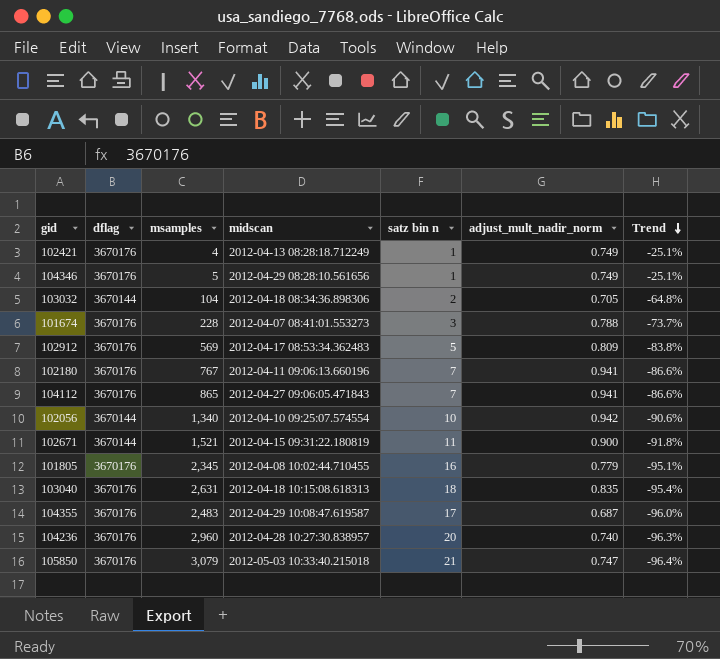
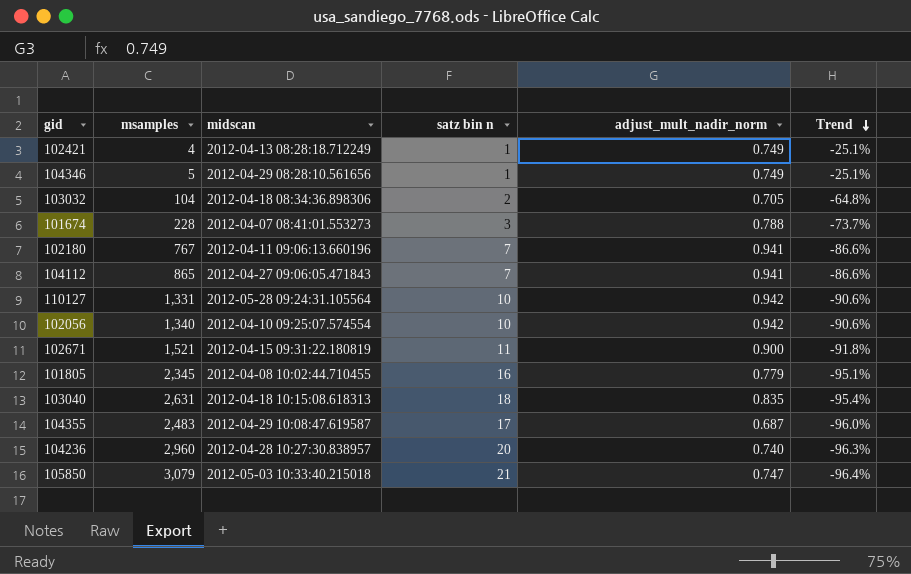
column dflag | position: 2 -> none
row 102912: 3670176 | 569 | 2012-04-17 08:53:34.362483 | 5 | 0.809 | -83.8% -> none
row 110127: none -> 1,331 | 2012-05-28 09:24:31.105564 | 10 | 0.942 | -90.6%

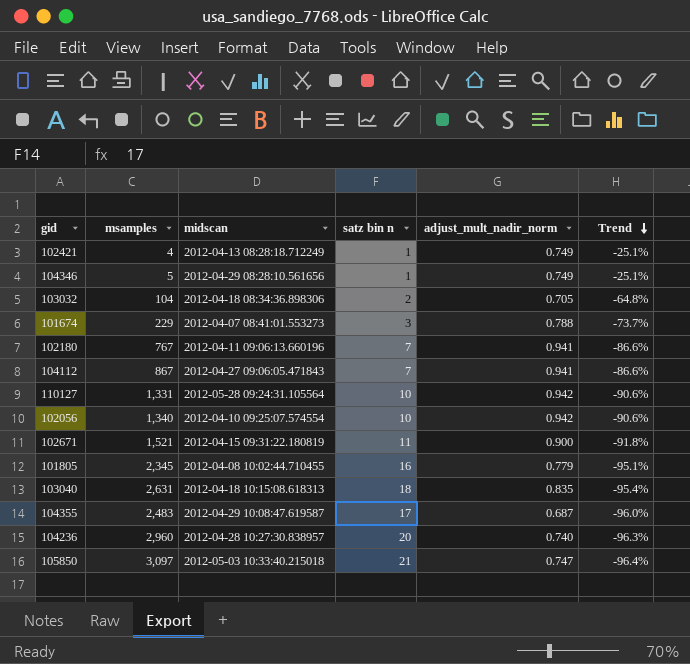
101674 | msamples: 228 -> 229
104112 | msamples: 865 -> 867
105850 | msamples: 3,079 -> 3,097

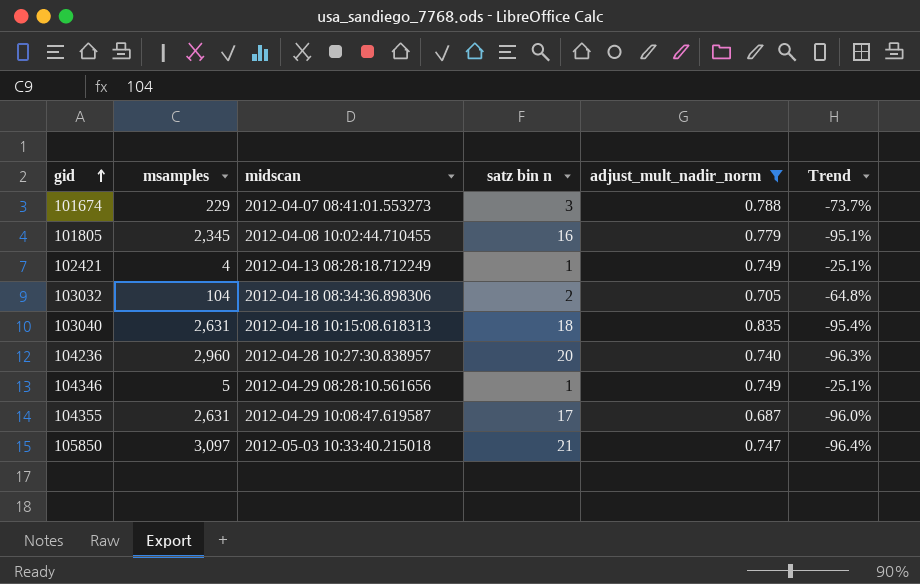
filter: none -> adjust_mult_nadir_norm <= 0.835
row order: Trend descending -> gid ascending
104355 | msamples: 2,483 -> 2,631

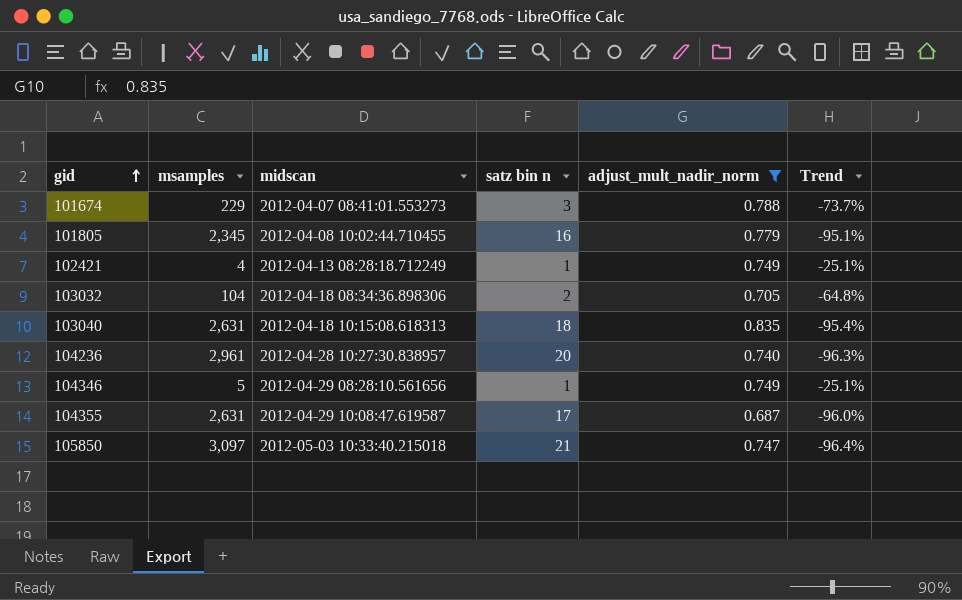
104236 | msamples: 2,960 -> 2,961

